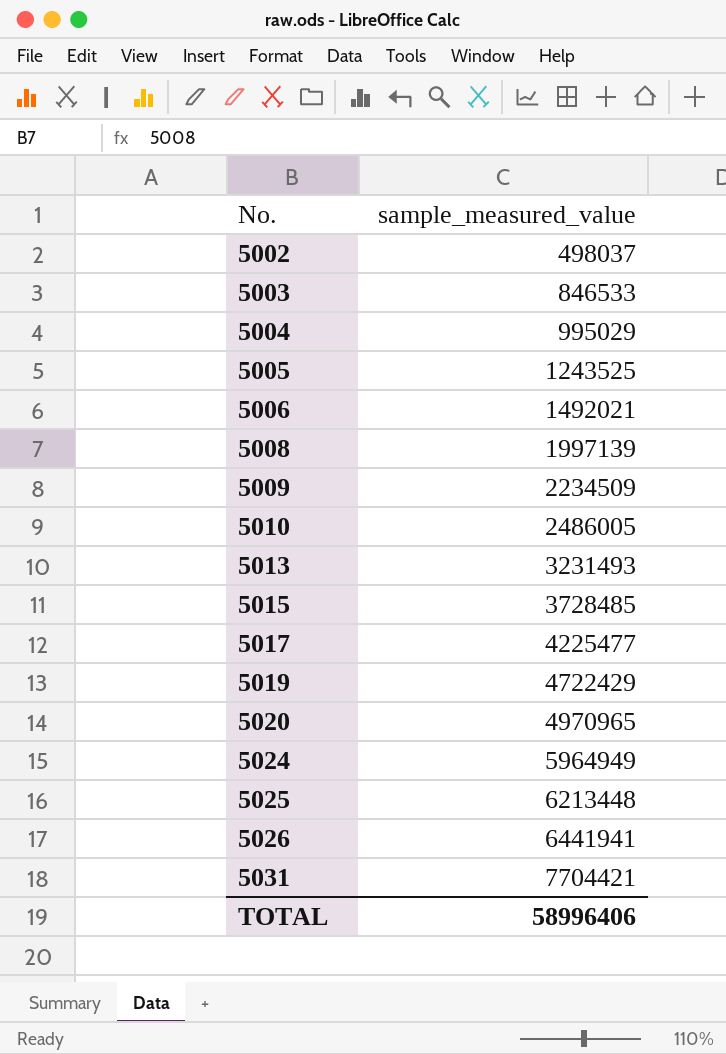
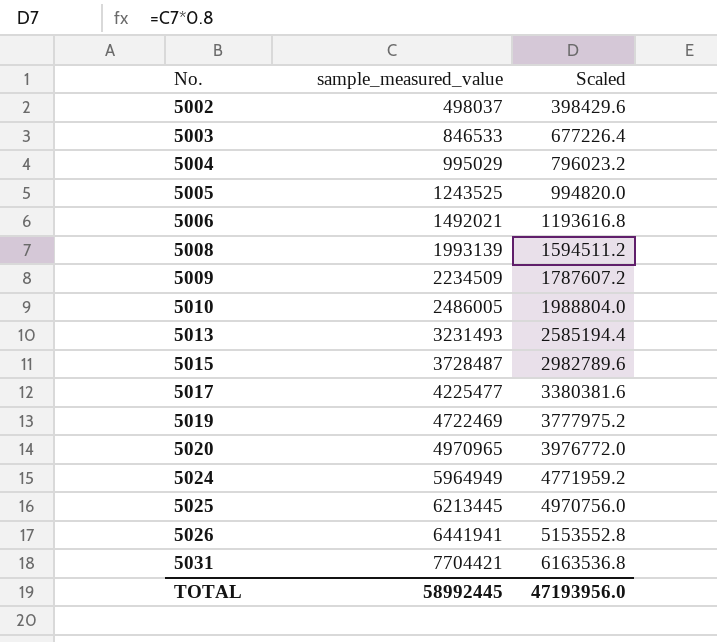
column Scaled | formula: none -> [sample_measured_value] * 0.8
5008 | sample_measured_value: 1997139 -> 1993139
5015 | sample_measured_value: 3728485 -> 3728487
5019 | sample_measured_value: 4722429 -> 4722469
5025 | sample_measured_value: 6213448 -> 6213445
TOTAL | sample_measured_value: 58996406 -> 58992445

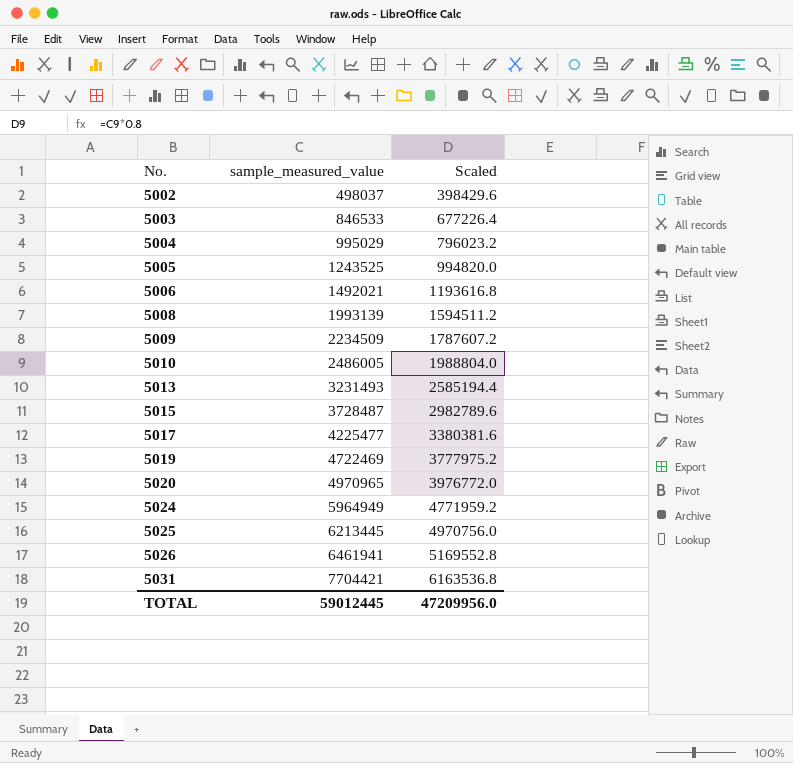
5026 | sample_measured_value: 6441941 -> 6461941
5026 | Scaled: 5153552.8 -> 5169552.8
TOTAL | sample_measured_value: 58992445 -> 59012445
TOTAL | Scaled: 47193956.0 -> 47209956.0

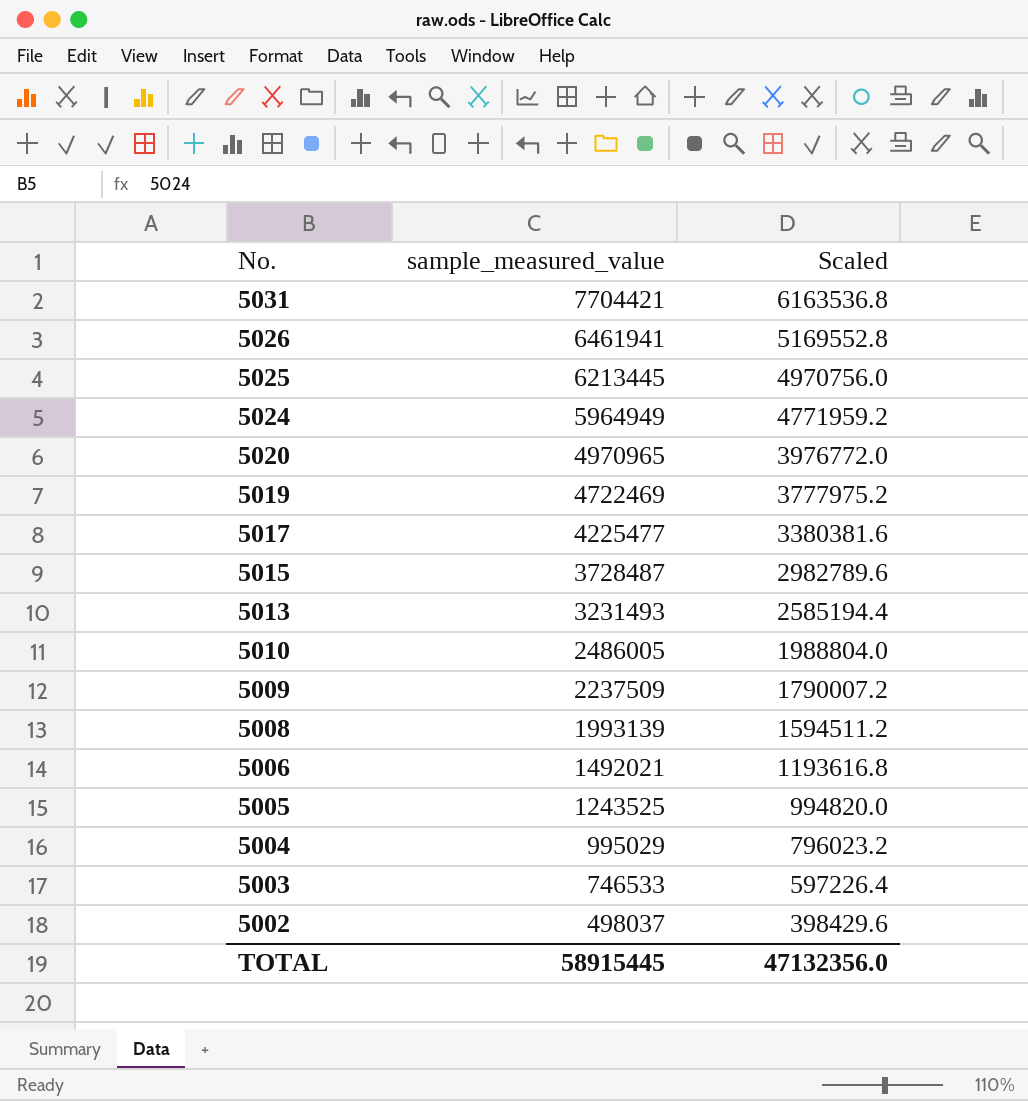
row order: No. ascending -> No. descending
5009 | sample_measured_value: 2234509 -> 2237509
5009 | Scaled: 1787607.2 -> 1790007.2
5003 | sample_measured_value: 846533 -> 746533
5003 | Scaled: 677226.4 -> 597226.4
TOTAL | sample_measured_value: 59012445 -> 58915445
TOTAL | Scaled: 47209956.0 -> 47132356.0

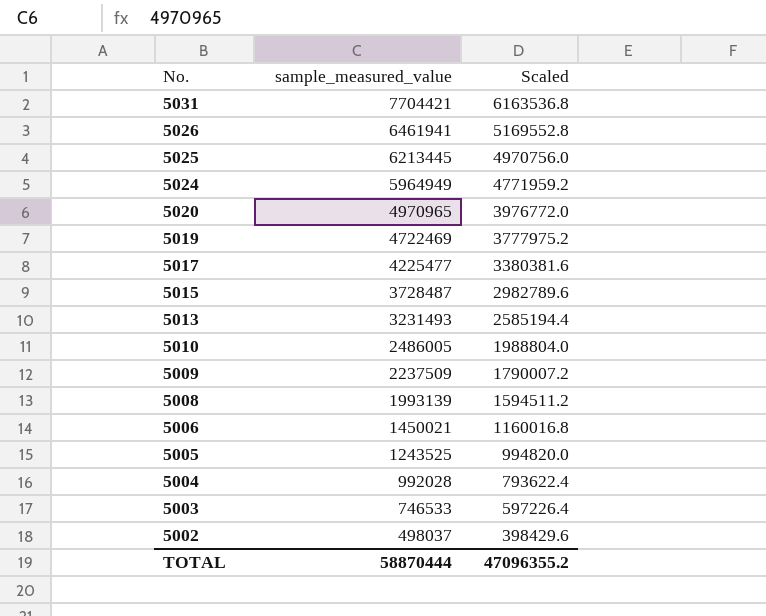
5006 | sample_measured_value: 1492021 -> 1450021
5006 | Scaled: 1193616.8 -> 1160016.8
5004 | sample_measured_value: 995029 -> 992028
5004 | Scaled: 796023.2 -> 793622.4
TOTAL | sample_measured_value: 58915445 -> 58870444
TOTAL | Scaled: 47132356.0 -> 47096355.2

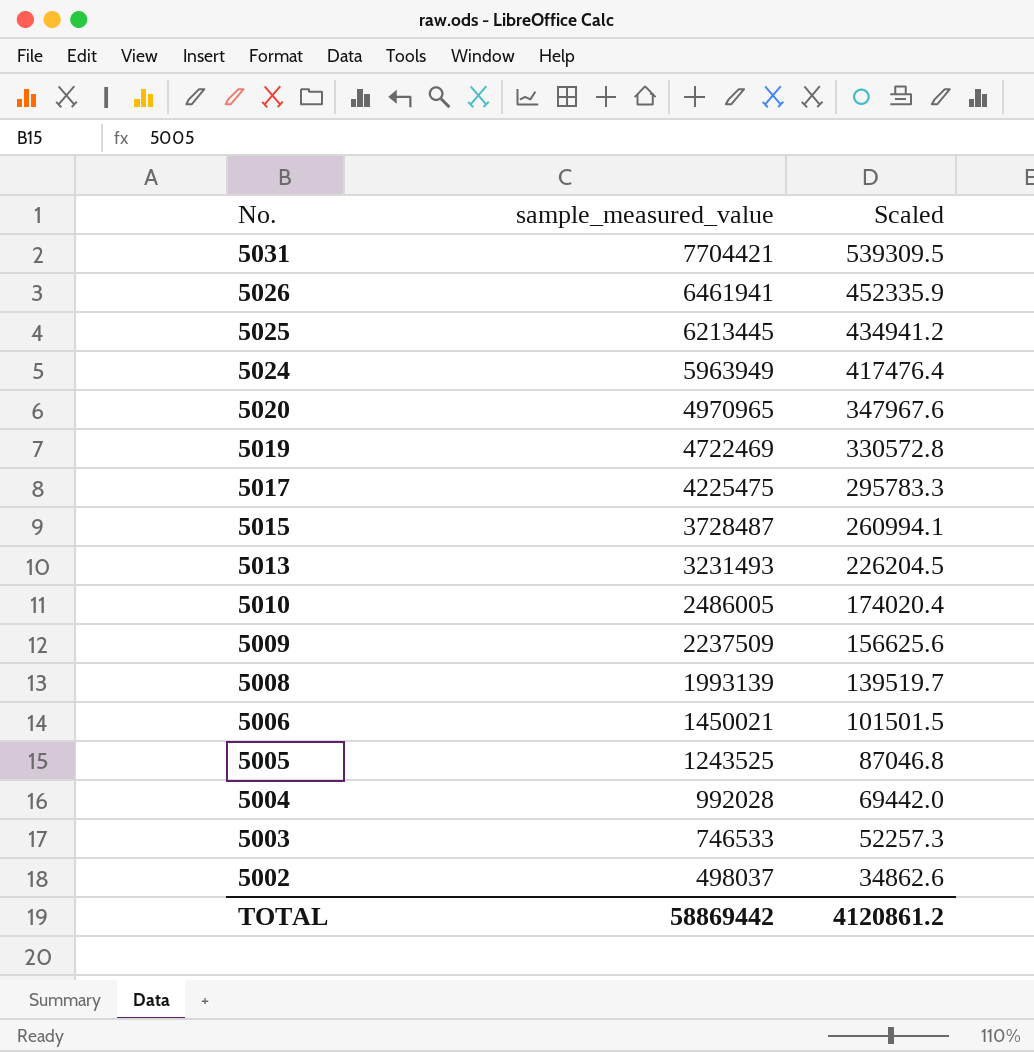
column Scaled | formula: [sample_measured_value] * 0.8 -> [sample_measured_value] * 0.07
5024 | sample_measured_value: 5964949 -> 5963949
5017 | sample_measured_value: 4225477 -> 4225475
TOTAL | sample_measured_value: 58870444 -> 58869442
TOTAL | Scaled: 47096355.2 -> 4120861.2

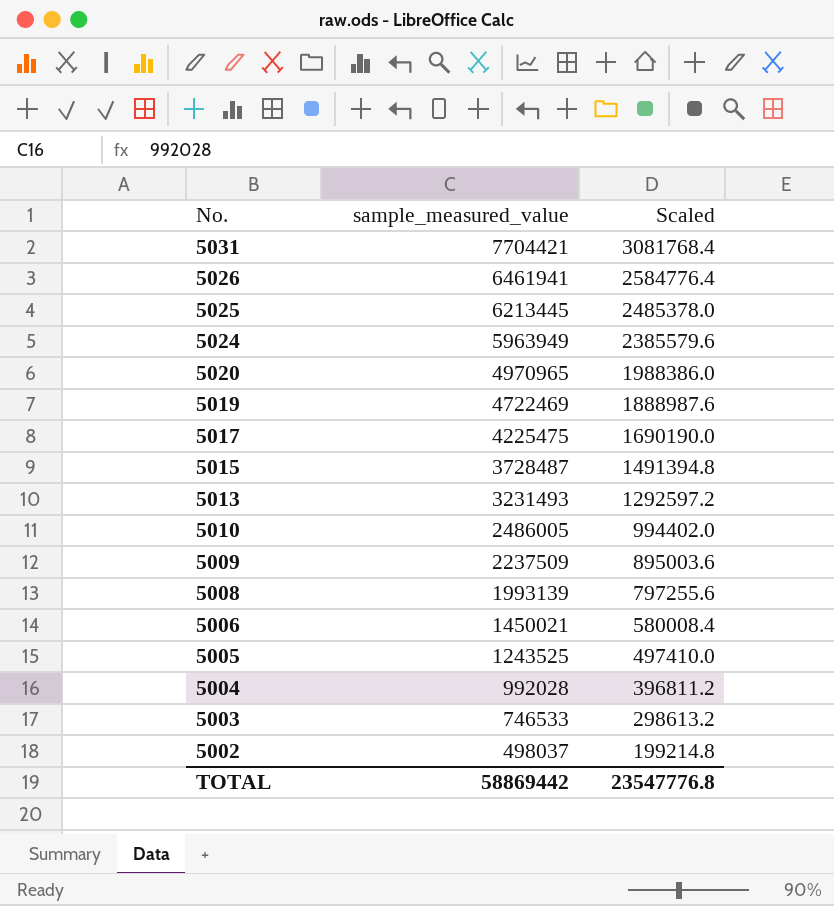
column Scaled | formula: [sample_measured_value] * 0.07 -> [sample_measured_value] * 0.4
TOTAL | Scaled: 4120861.2 -> 23547776.8

